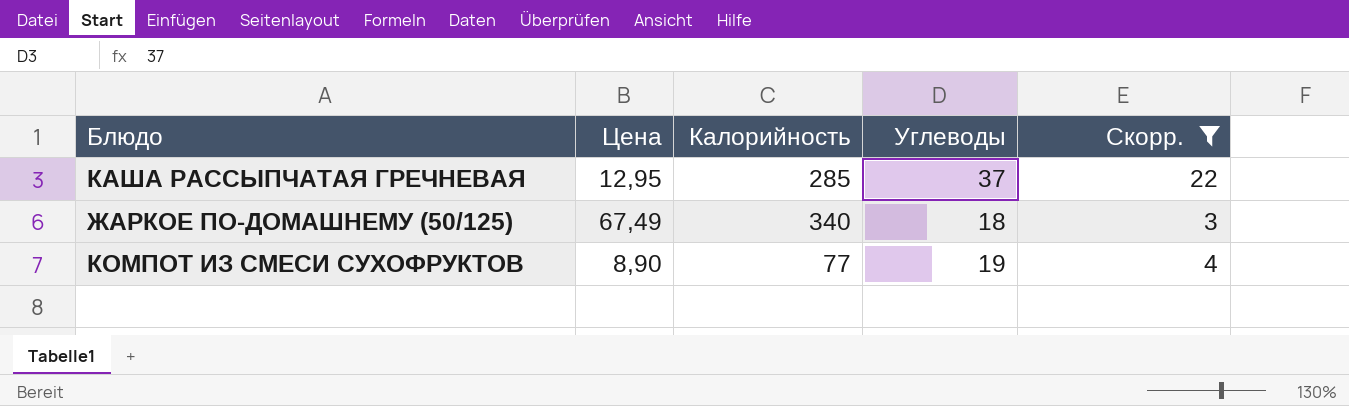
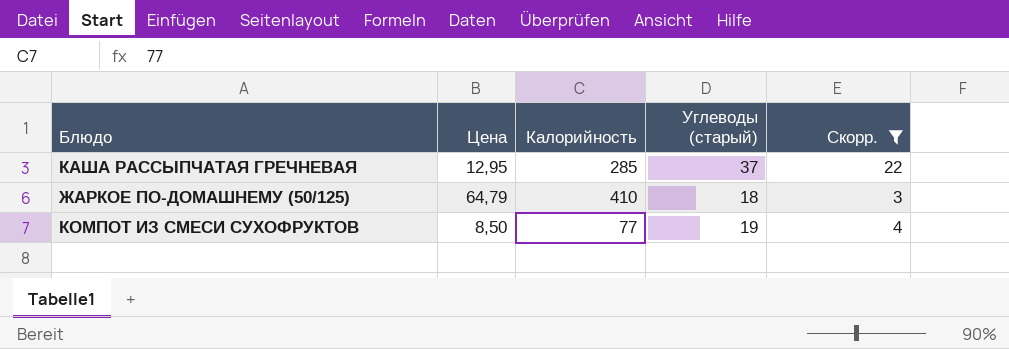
column name: Углеводы -> Углеводы (старый)
ЖАРКОЕ ПО-ДОМАШНЕМУ (50/125) | Цена: 67,49 -> 64,79
ЖАРКОЕ ПО-ДОМАШНЕМУ (50/125) | Калорийность: 340 -> 410
КОМПОТ ИЗ СМЕСИ СУХОФРУКТОВ | Цена: 8,90 -> 8,50

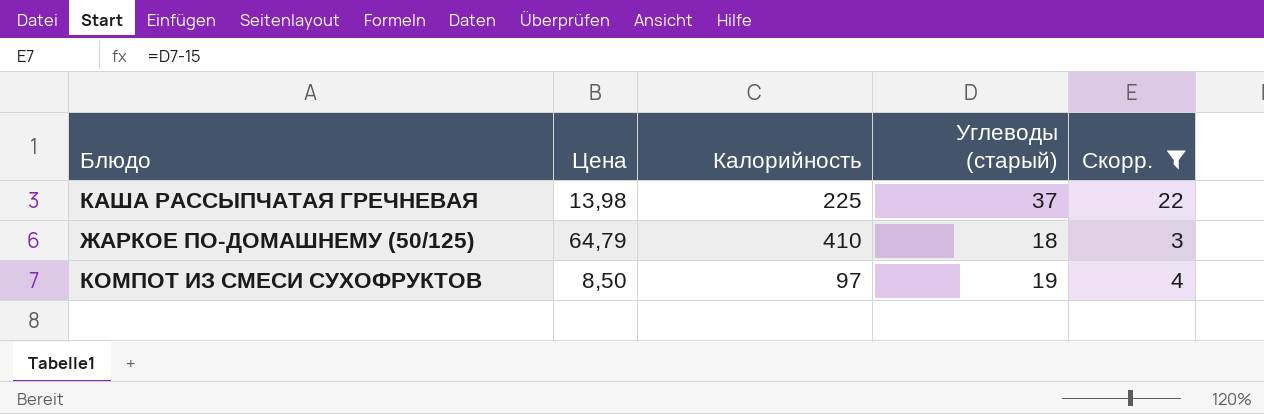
КАША РАССЫПЧАТАЯ ГРЕЧНЕВАЯ | Цена: 12,95 -> 13,98
КАША РАССЫПЧАТАЯ ГРЕЧНЕВАЯ | Калорийность: 285 -> 225
КОМПОТ ИЗ СМЕСИ СУХОФРУКТОВ | Калорийность: 77 -> 97

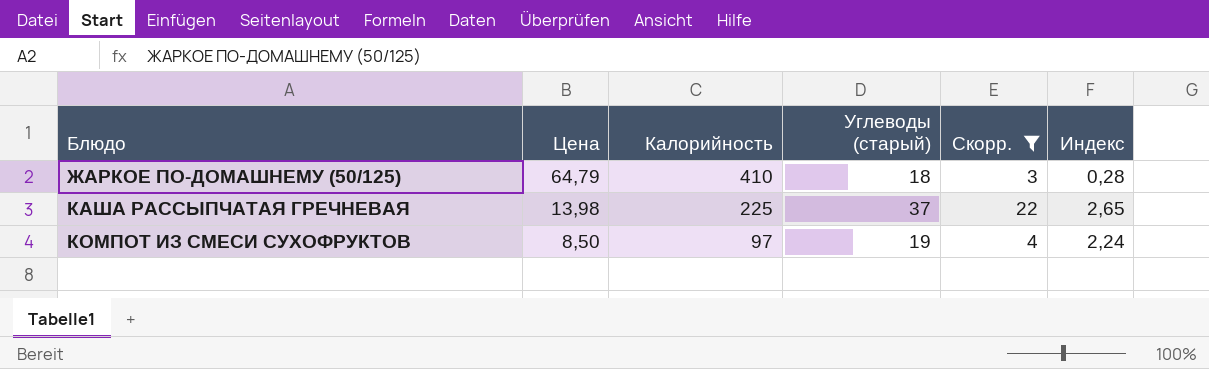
row order: none -> Блюдо ascending
column Индекс | formula: none -> [Углеводы (старый)] / [Цена]

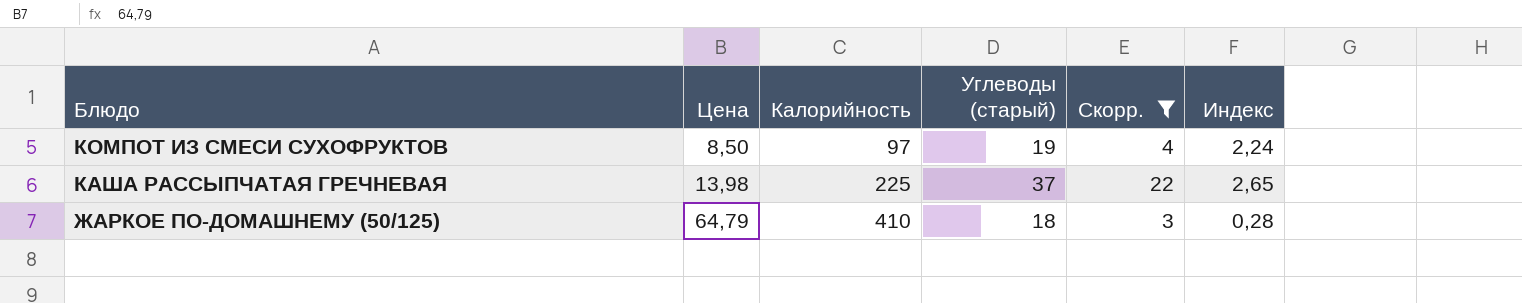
row order: Блюдо ascending -> Блюдо descending

